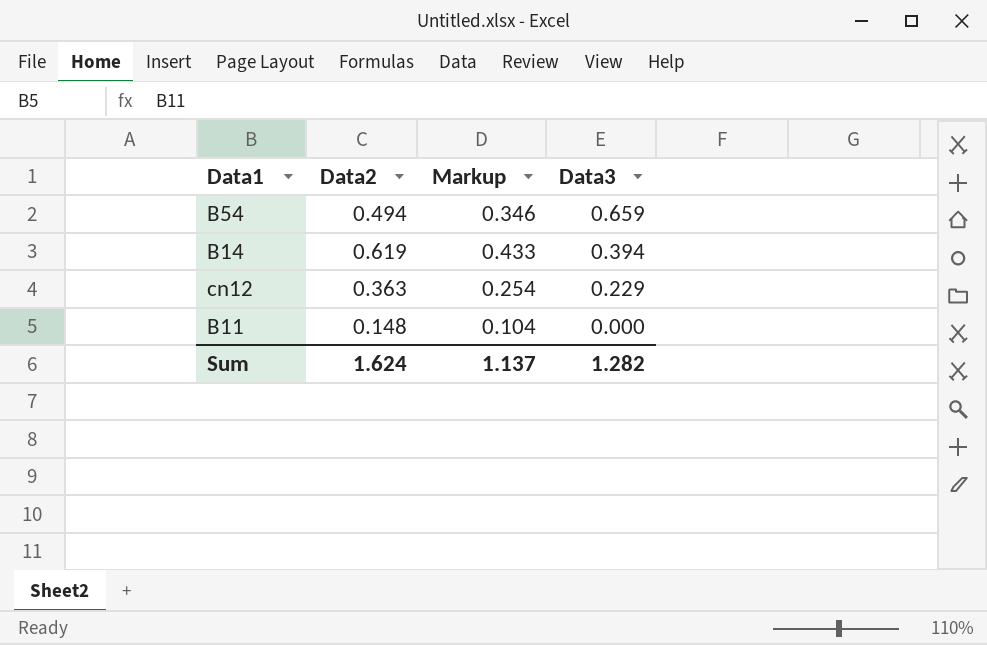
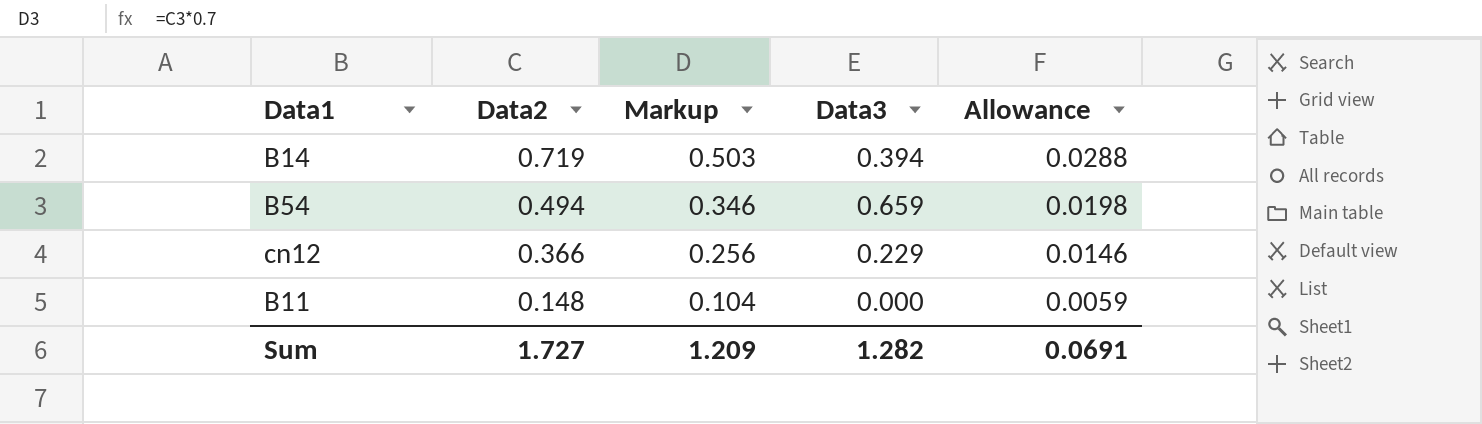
row order: Data3 descending -> Data2 descending
column Allowance | formula: none -> [Data2] * 0.04
B14 | Data2: 0.619 -> 0.719
B14 | Markup: 0.433 -> 0.503
cn12 | Data2: 0.363 -> 0.366
cn12 | Markup: 0.254 -> 0.256
Sum | Data2: 1.624 -> 1.727
Sum | Markup: 1.137 -> 1.209

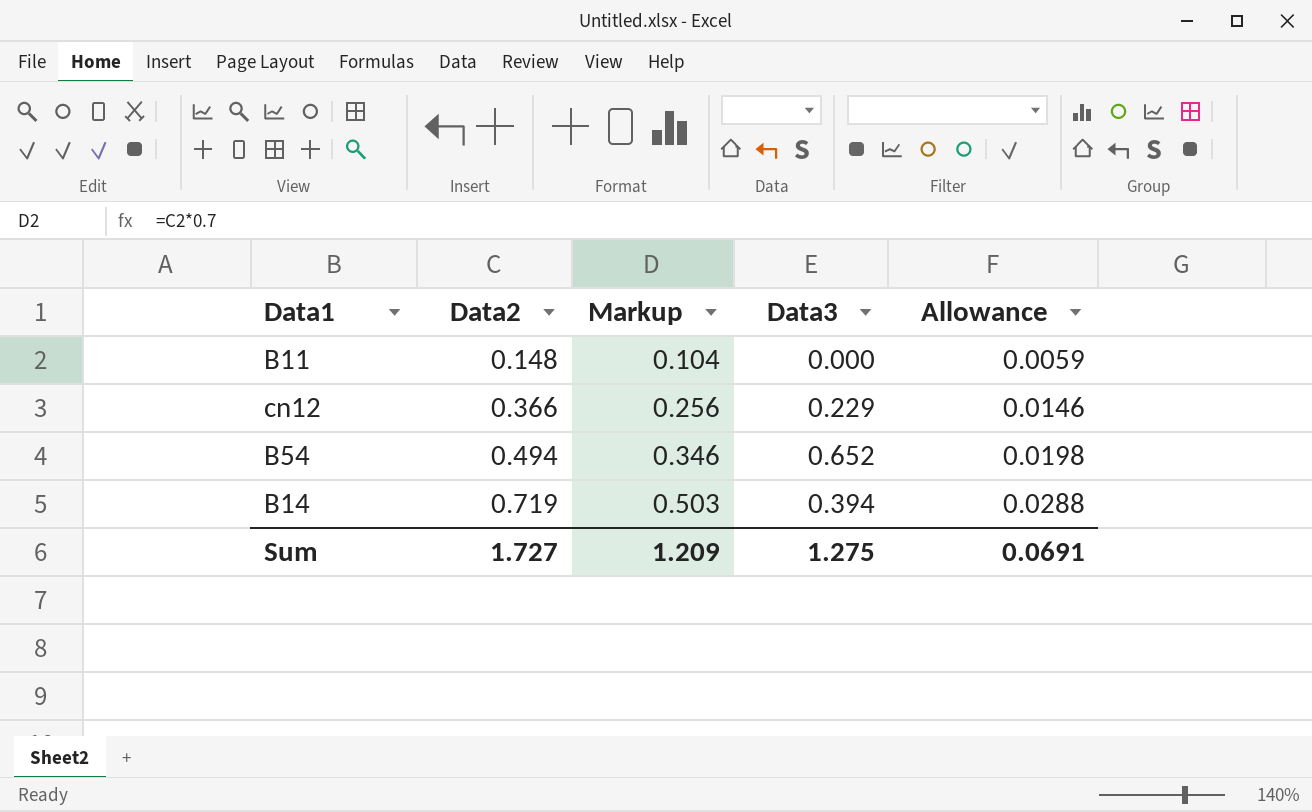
row order: Data2 descending -> Data2 ascending
B54 | Data3: 0.659 -> 0.652
Sum | Data3: 1.282 -> 1.275

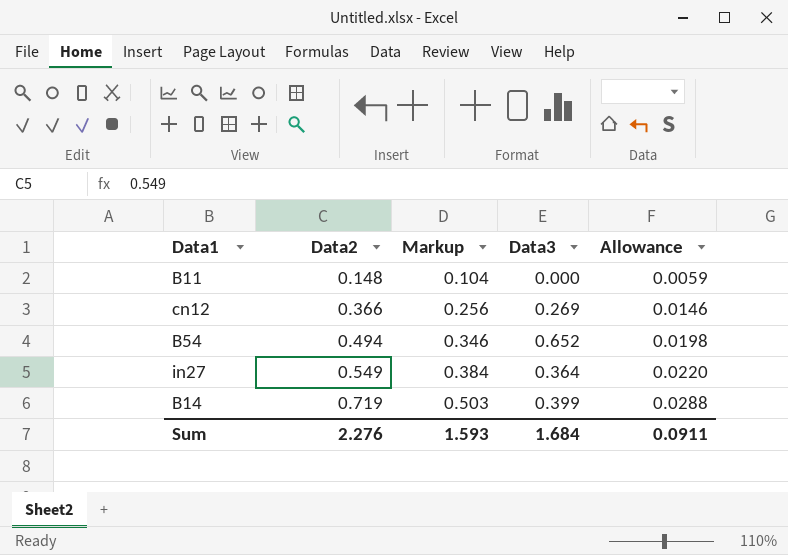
cn12 | Data3: 0.229 -> 0.269
row in27: none -> 0.549 | 0.384 | 0.364 | 0.0220
B14 | Data3: 0.394 -> 0.399
Sum | Data2: 1.727 -> 2.276
Sum | Markup: 1.209 -> 1.593
Sum | Data3: 1.275 -> 1.684
Sum | Allowance: 0.0691 -> 0.0911

